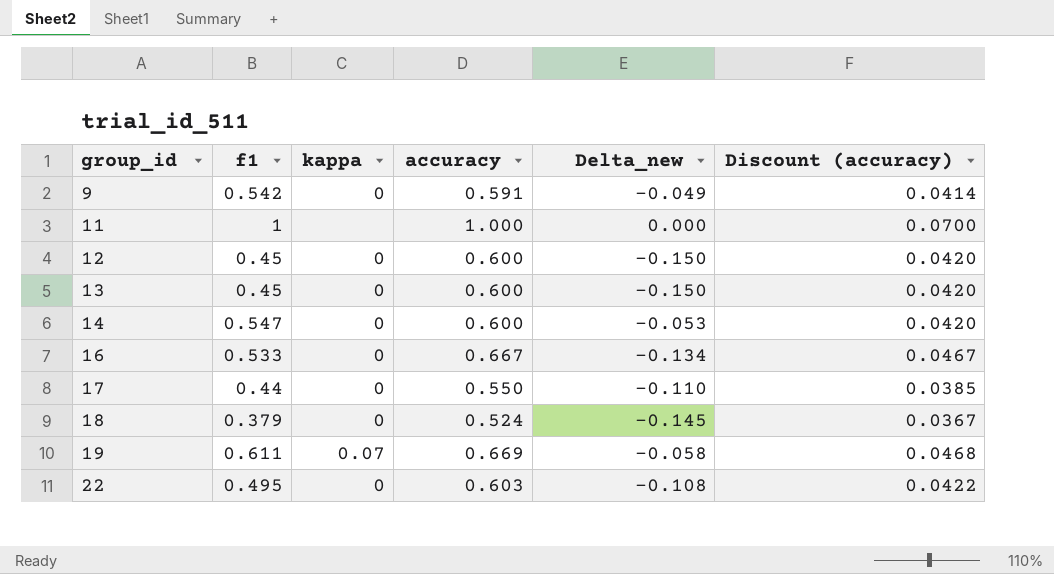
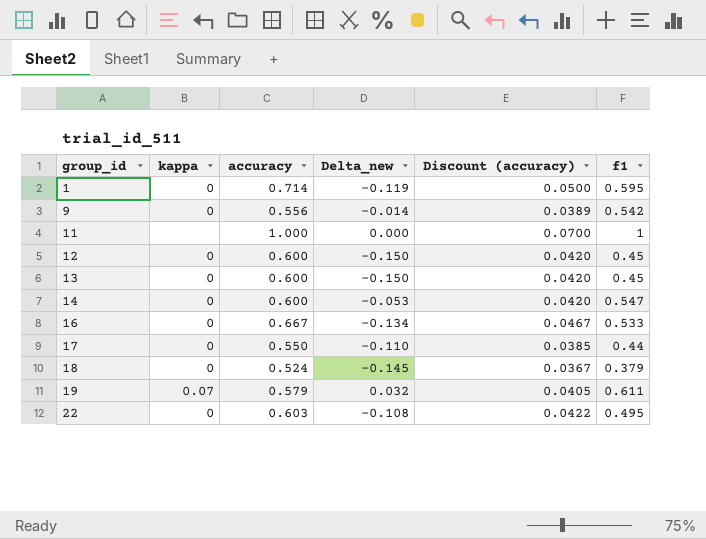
column f1 | position: 2 -> 6
row 1: none -> 0 | 0.714 | -0.119 | 0.0500 | 0.595
9 | accuracy: 0.591 -> 0.556
9 | Delta_new: -0.049 -> -0.014
9 | Discount (accuracy): 0.0414 -> 0.0389
19 | accuracy: 0.669 -> 0.579
19 | Delta_new: -0.058 -> 0.032
19 | Discount (accuracy): 0.0468 -> 0.0405

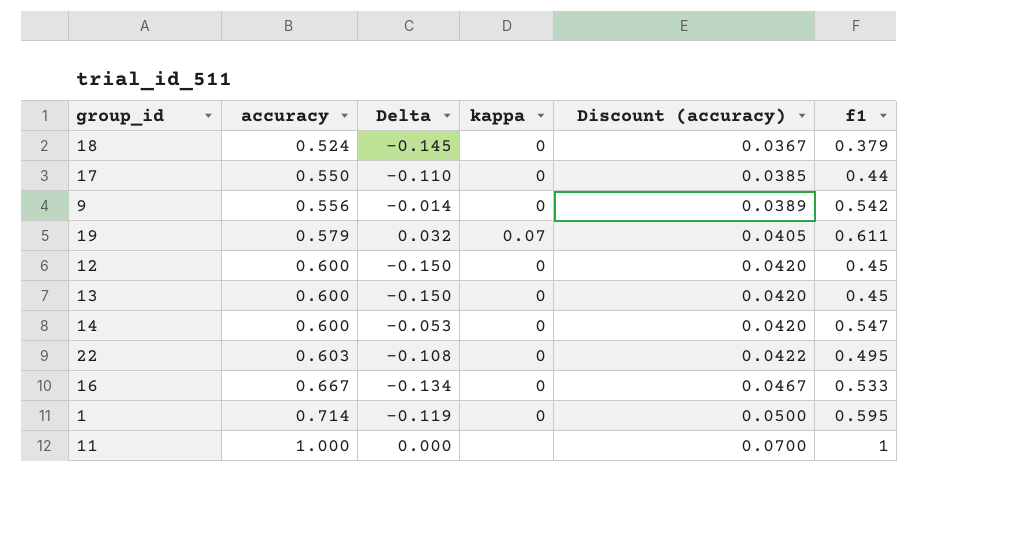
row order: group_id ascending -> accuracy ascending
column name: Delta_new -> Delta
column kappa | position: 2 -> 4

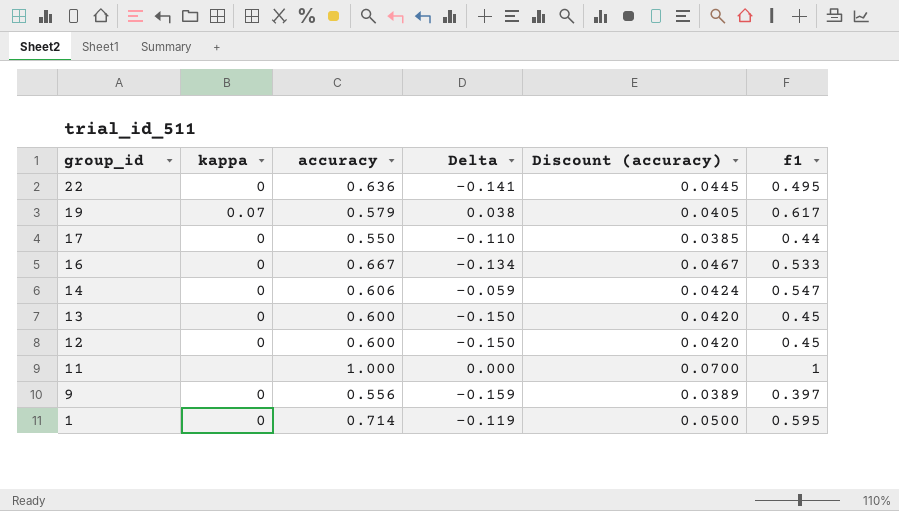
row order: accuracy ascending -> group_id descending
column kappa | position: 4 -> 2
row 18: 0.524 | -0.145 | 0 | 0.0367 | 0.379 -> none
22 | accuracy: 0.603 -> 0.636
22 | Delta: -0.108 -> -0.141
22 | Discount (accuracy): 0.0422 -> 0.0445
19 | Delta: 0.032 -> 0.038
19 | f1: 0.611 -> 0.617
14 | accuracy: 0.600 -> 0.606
14 | Delta: -0.053 -> -0.059
14 | Discount (accuracy): 0.0420 -> 0.0424
9 | Delta: -0.014 -> -0.159
9 | f1: 0.542 -> 0.397

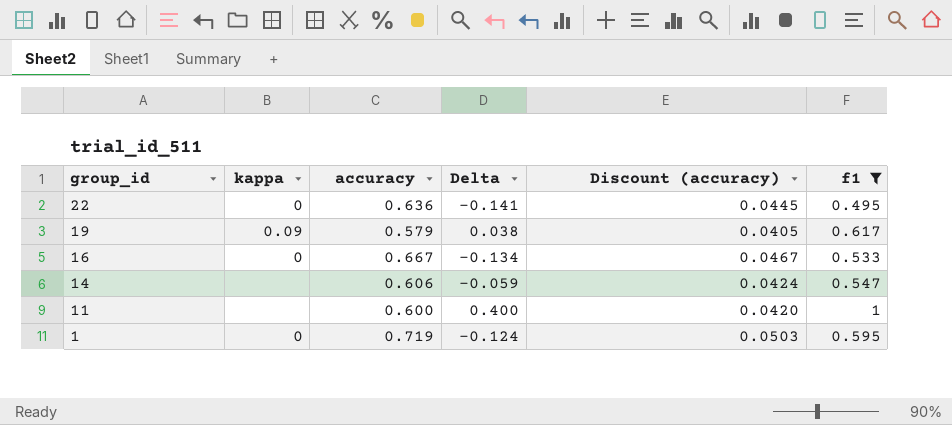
filter: none -> f1 >= 0.495
19 | kappa: 0.07 -> 0.09
14 | kappa: 0 -> none
11 | accuracy: 1.000 -> 0.600
11 | Delta: 0.000 -> 0.400
11 | Discount (accuracy): 0.0700 -> 0.0420
1 | accuracy: 0.714 -> 0.719
1 | Delta: -0.119 -> -0.124
1 | Discount (accuracy): 0.0500 -> 0.0503

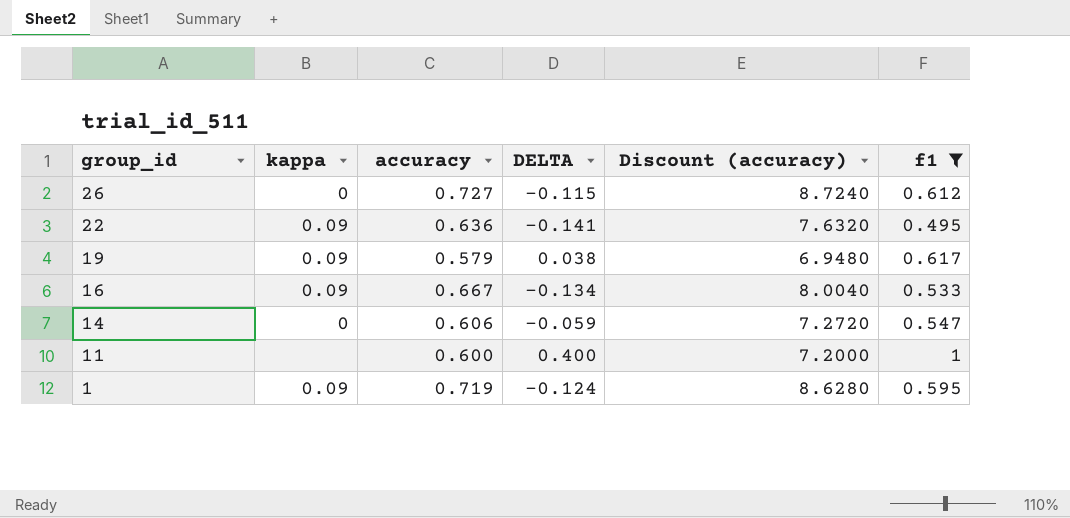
column name: Delta -> DELTA
column Discount (accuracy) | formula: [accuracy] * 0.07 -> [accuracy] * 12
row 26: none -> 0 | 0.727 | -0.115 | 8.7240 | 0.612
22 | kappa: 0 -> 0.09
16 | kappa: 0 -> 0.09
14 | kappa: none -> 0
1 | kappa: 0 -> 0.09

